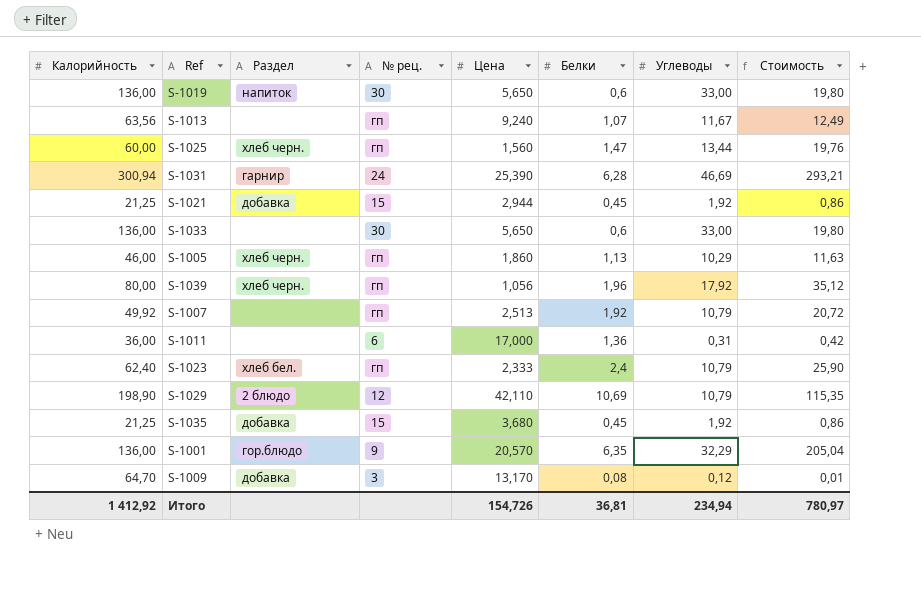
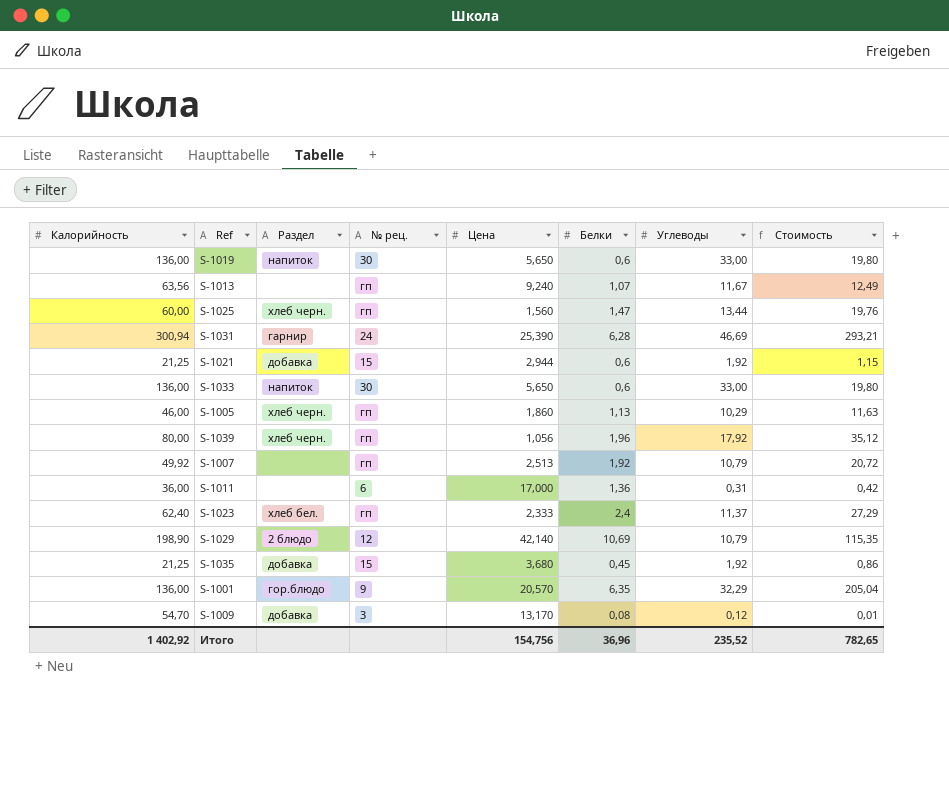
S-1021 | Белки: 0,45 -> 0,6
S-1021 | Стоимость: 0,86 -> 1,15
S-1033 | Раздел: none -> напиток
S-1023 | Углеводы: 10,79 -> 11,37
S-1023 | Стоимость: 25,90 -> 27,29
S-1029 | Цена: 42,110 -> 42,140
S-1009 | Калорийность: 64,70 -> 54,70
Итого | Калорийность: 1 412,92 -> 1 402,92
Итого | Цена: 154,726 -> 154,756
Итого | Белки: 36,81 -> 36,96
Итого | Углеводы: 234,94 -> 235,52
Итого | Стоимость: 780,97 -> 782,65

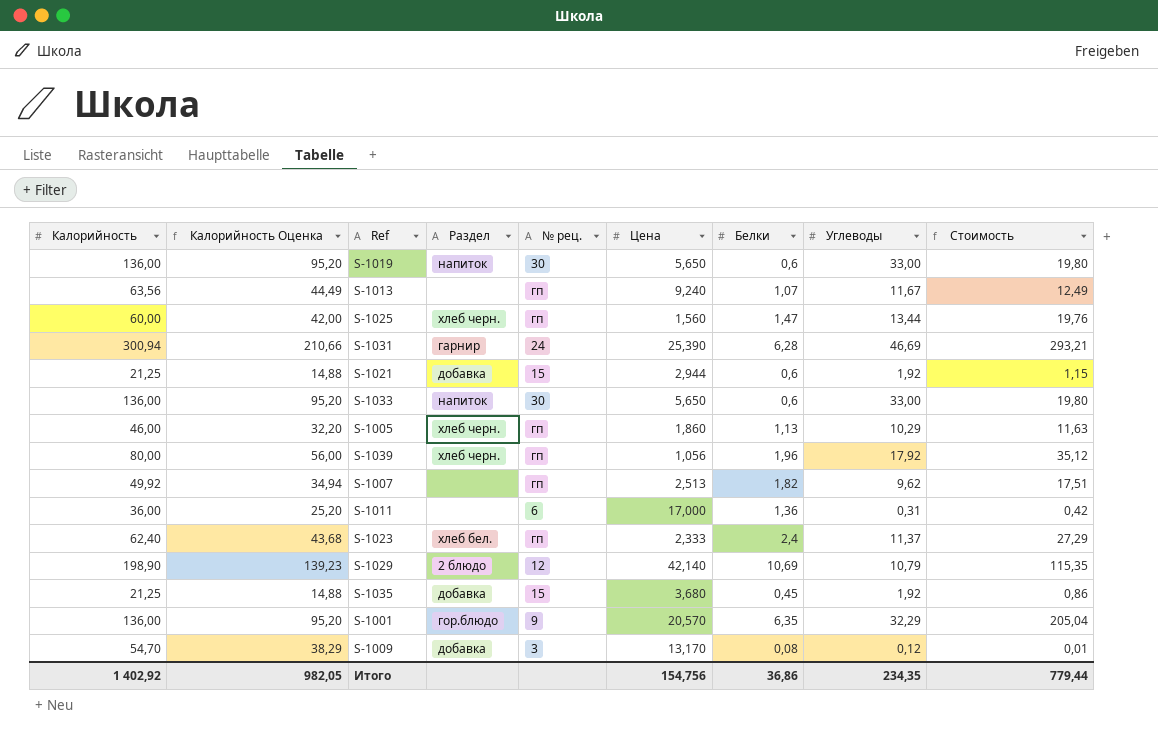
column Калорийность Оценка | formula: none -> [Калорийность] * 0,7
S-1007 | Белки: 1,92 -> 1,82
S-1007 | Углеводы: 10,79 -> 9,62
S-1007 | Стоимость: 20,72 -> 17,51
Итого | Белки: 36,96 -> 36,86
Итого | Углеводы: 235,52 -> 234,35
Итого | Стоимость: 782,65 -> 779,44

